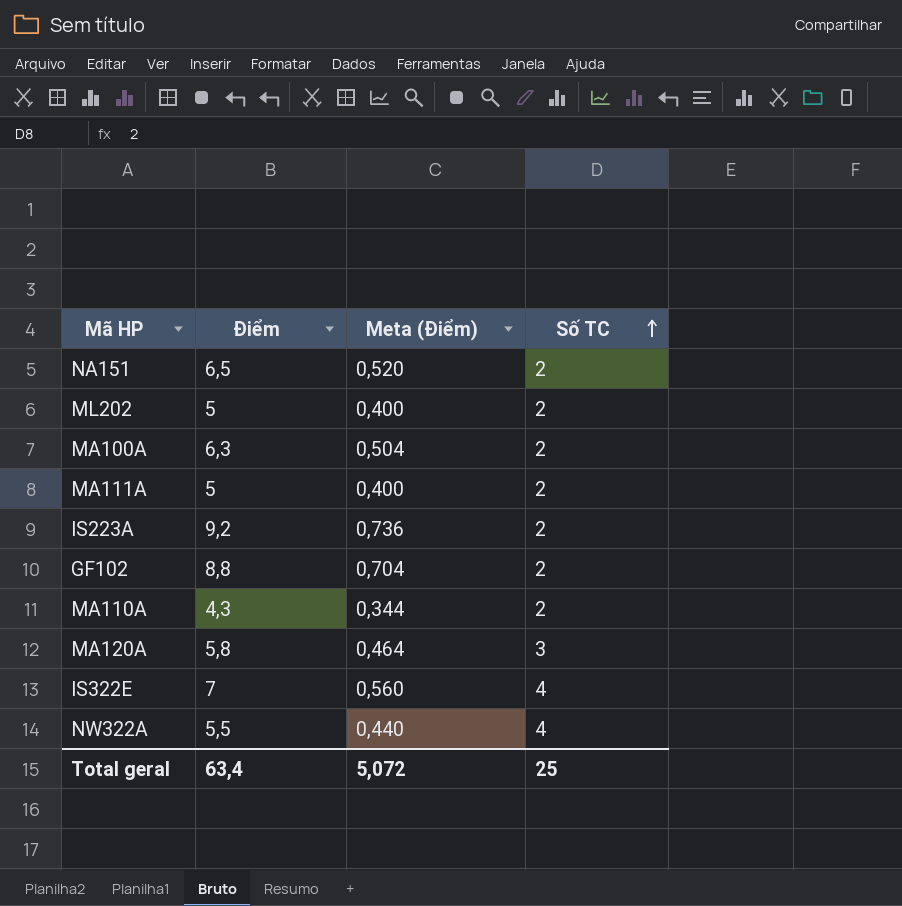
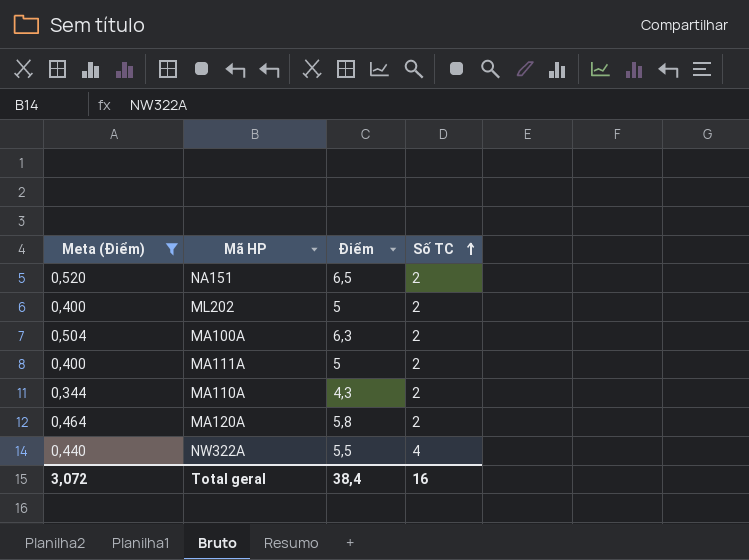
filter: none -> Meta (Điểm) <= 0,520
column Meta (Điểm) | position: 3 -> 1
MA120A | Số TC: 3 -> 2
Total geral | Meta (Điểm): 5,072 -> 3,072
Total geral | Điểm: 63,4 -> 38,4
Total geral | Số TC: 25 -> 16

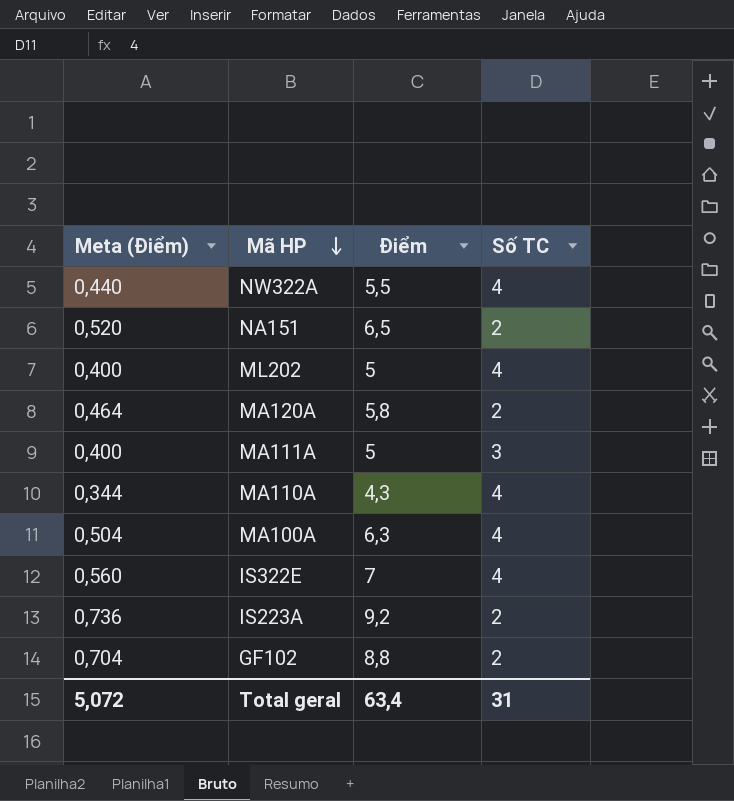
filter: Meta (Điểm) <= 0,520 -> none
row order: Số TC ascending -> Mã HP descending
ML202 | Số TC: 2 -> 4
MA111A | Số TC: 2 -> 3
MA110A | Số TC: 2 -> 4
MA100A | Số TC: 2 -> 4
Total geral | Meta (Điểm): 3,072 -> 5,072
Total geral | Điểm: 38,4 -> 63,4
Total geral | Số TC: 16 -> 31

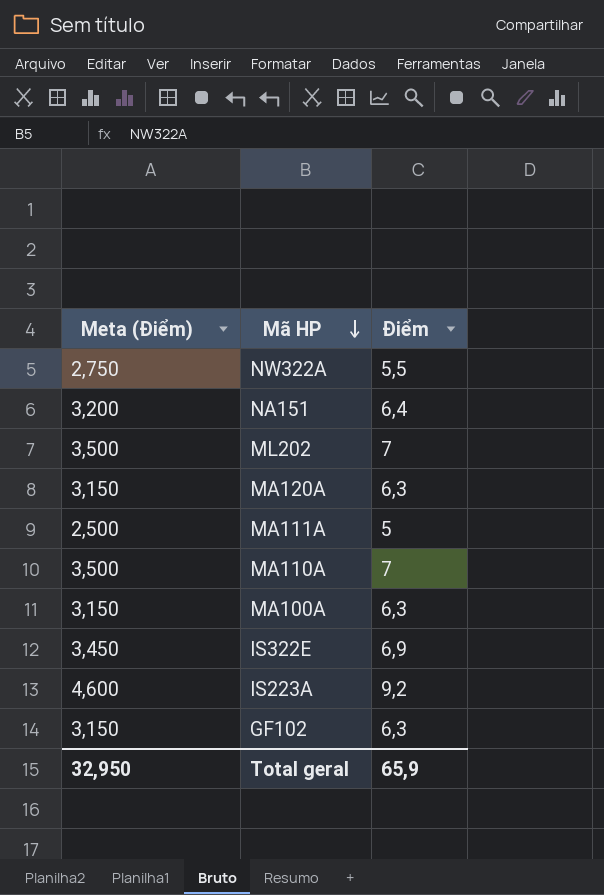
column Số TC | position: 4 -> none
column Meta (Điểm) | formula: [Điểm] * 0,08 -> [Điểm] * 0,5
NA151 | Điểm: 6,5 -> 6,4
ML202 | Điểm: 5 -> 7
MA120A | Điểm: 5,8 -> 6,3
MA110A | Điểm: 4,3 -> 7
IS322E | Điểm: 7 -> 6,9
GF102 | Điểm: 8,8 -> 6,3
Total geral | Meta (Điểm): 5,072 -> 32,950
Total geral | Điểm: 63,4 -> 65,9

